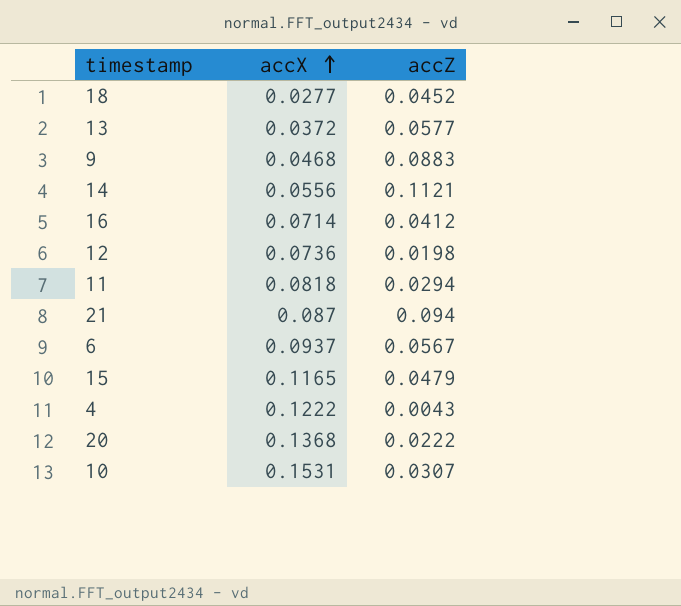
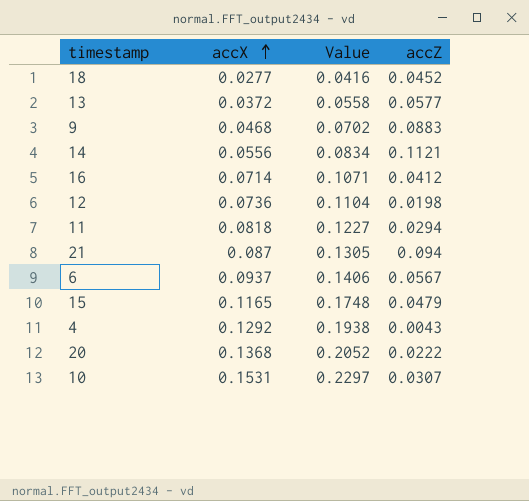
column Value | formula: none -> [accX] * 1.5
4 | accX: 0.1222 -> 0.1292

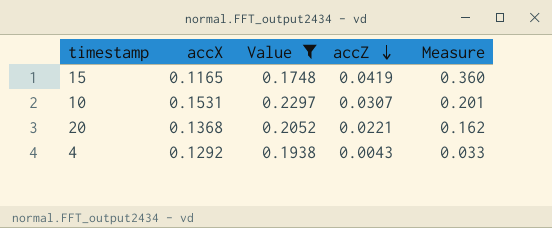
filter: none -> Value >= 0.1748
row order: accX ascending -> accZ descending
column Measure | formula: none -> [accZ] / [accX]
15 | accZ: 0.0479 -> 0.0419
20 | accZ: 0.0222 -> 0.0221

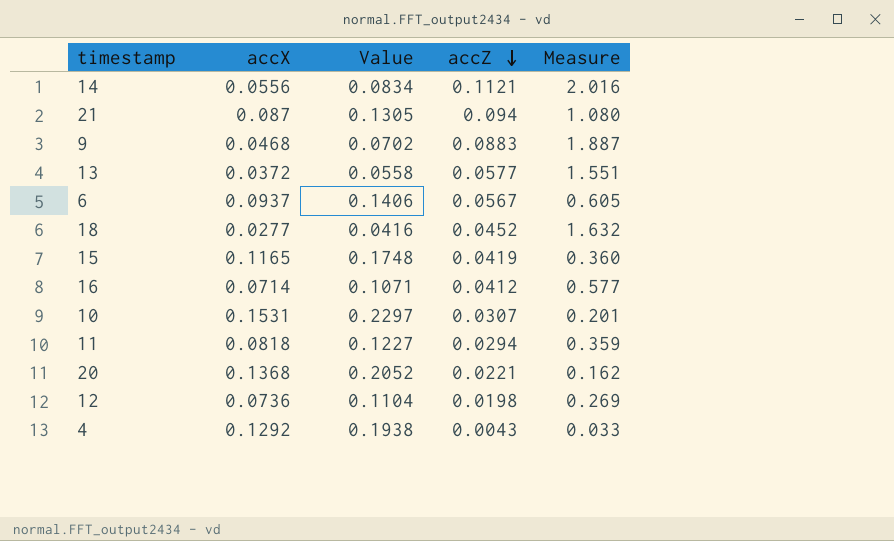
filter: Value >= 0.1748 -> none

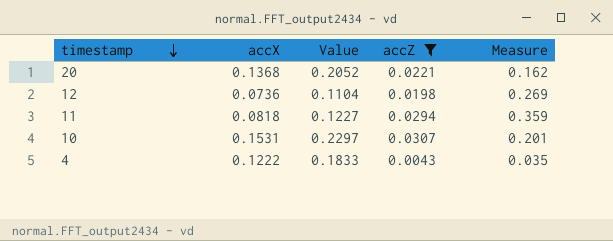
filter: none -> accZ <= 0.0307
row order: accZ descending -> timestamp descending
4 | accX: 0.1292 -> 0.1222
4 | Value: 0.1938 -> 0.1833
4 | Measure: 0.033 -> 0.035

